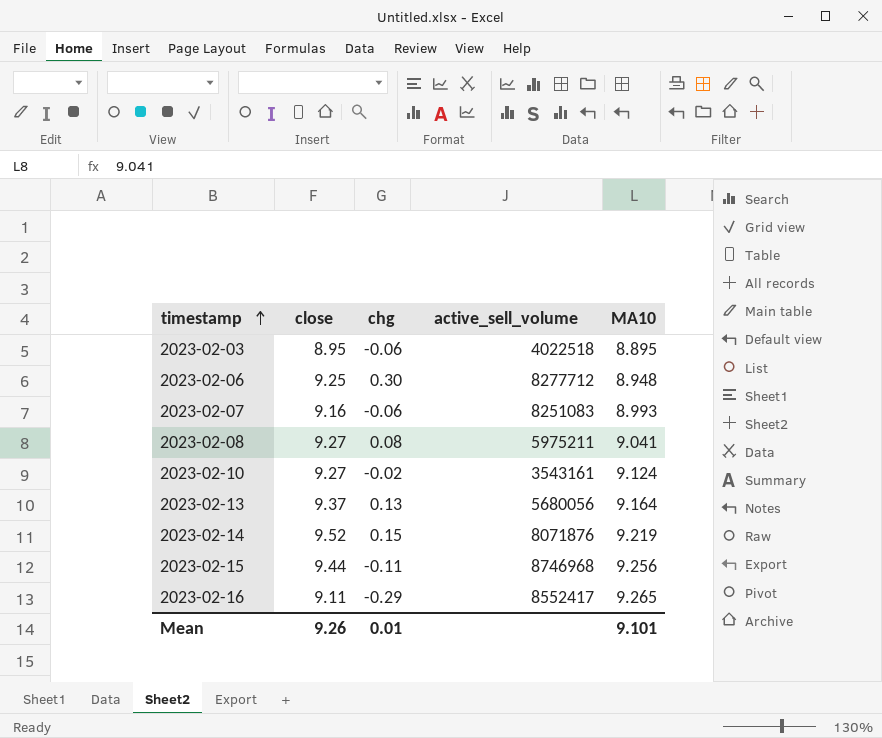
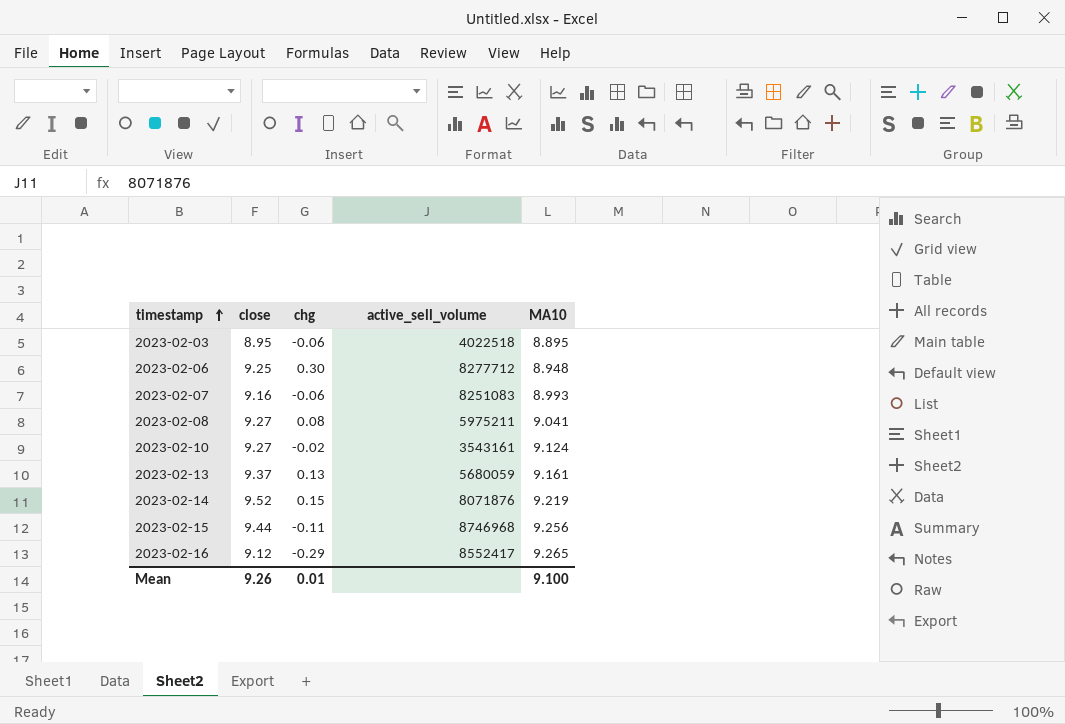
2023-02-13 | active_sell_volume: 5680056 -> 5680059
2023-02-13 | MA10: 9.164 -> 9.161
2023-02-16 | close: 9.11 -> 9.12
Mean | MA10: 9.101 -> 9.100

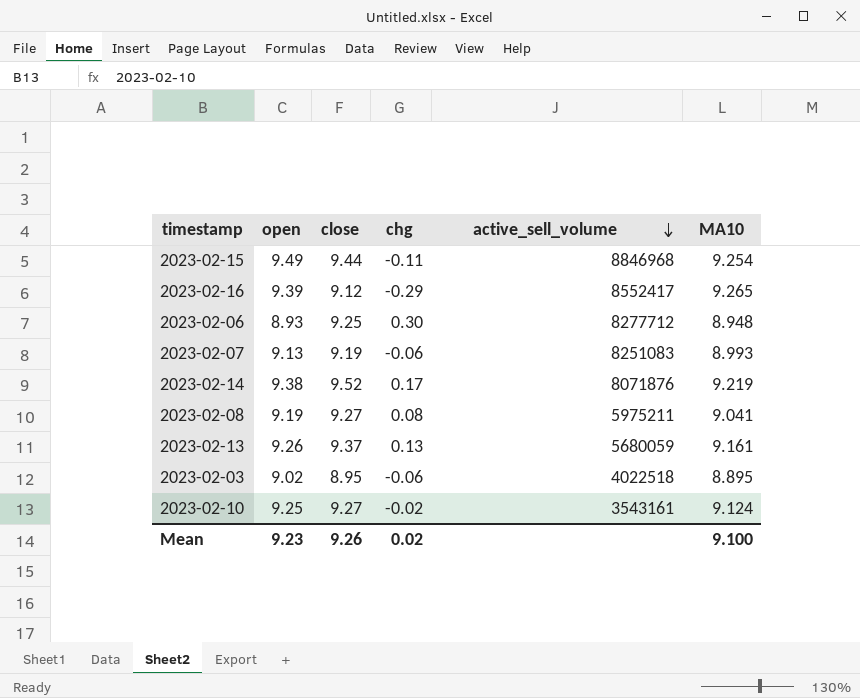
row order: timestamp ascending -> active_sell_volume descending
column open | position: none -> 2
2023-02-15 | active_sell_volume: 8746968 -> 8846968
2023-02-15 | MA10: 9.256 -> 9.254
2023-02-07 | close: 9.16 -> 9.19
2023-02-14 | chg: 0.15 -> 0.17
Mean | chg: 0.01 -> 0.02

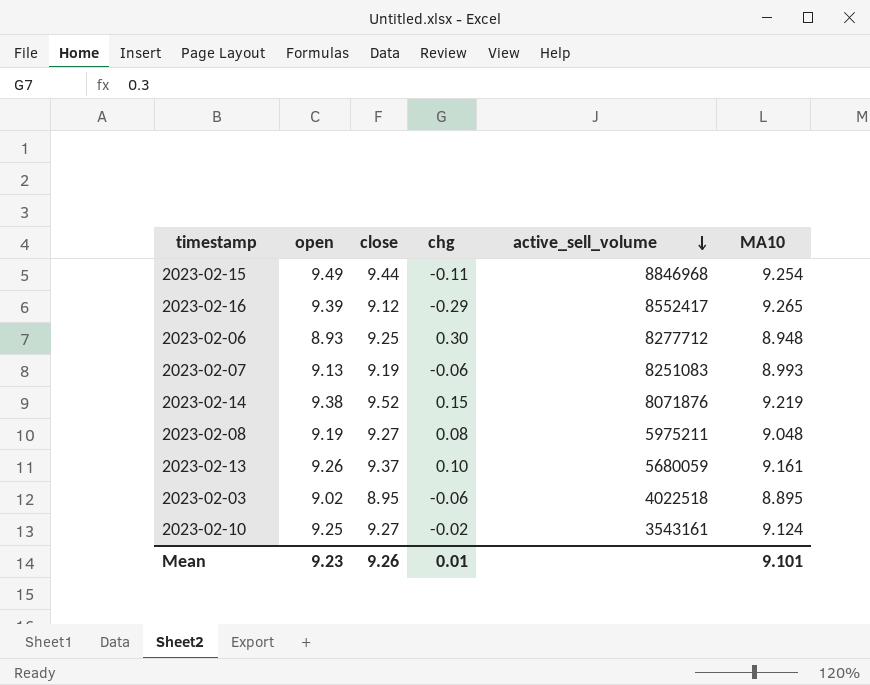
2023-02-14 | chg: 0.17 -> 0.15
2023-02-08 | MA10: 9.041 -> 9.048
2023-02-13 | chg: 0.13 -> 0.10
Mean | chg: 0.02 -> 0.01
Mean | MA10: 9.100 -> 9.101

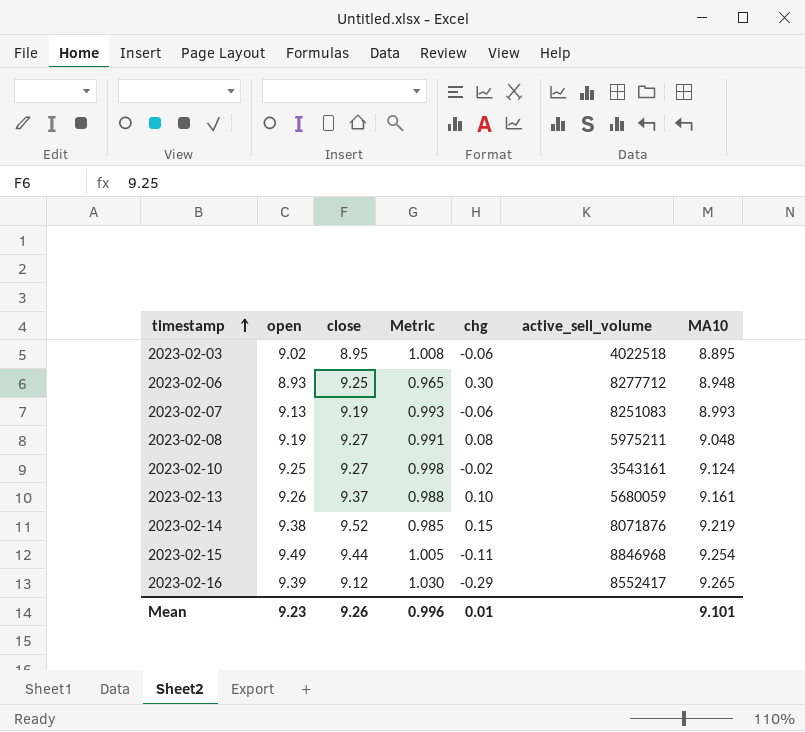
row order: active_sell_volume descending -> timestamp ascending
column Metric | formula: none -> [open] / [close]

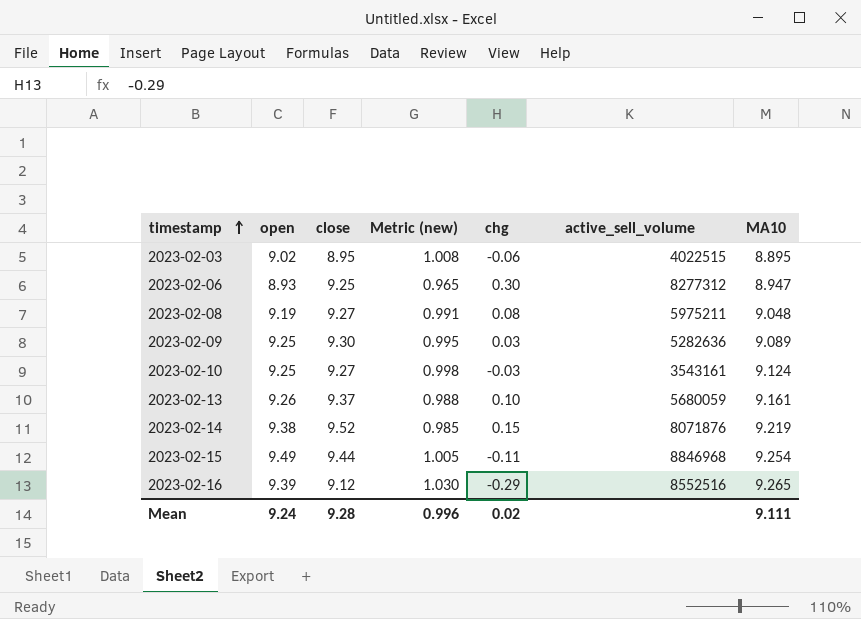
column name: Metric -> Metric (new)
row 2023-02-07: 9.13 | 9.19 | 0.993 | -0.06 | 8251083 | 8.993 -> none
2023-02-03 | active_sell_volume: 4022518 -> 4022515
2023-02-06 | active_sell_volume: 8277712 -> 8277312
2023-02-06 | MA10: 8.948 -> 8.947
row 2023-02-09: none -> 9.25 | 9.30 | 0.995 | 0.03 | 5282636 | 9.089
2023-02-10 | chg: -0.02 -> -0.03
2023-02-16 | active_sell_volume: 8552417 -> 8552516
Mean | open: 9.23 -> 9.24
Mean | close: 9.26 -> 9.28
Mean | chg: 0.01 -> 0.02
Mean | MA10: 9.101 -> 9.111

